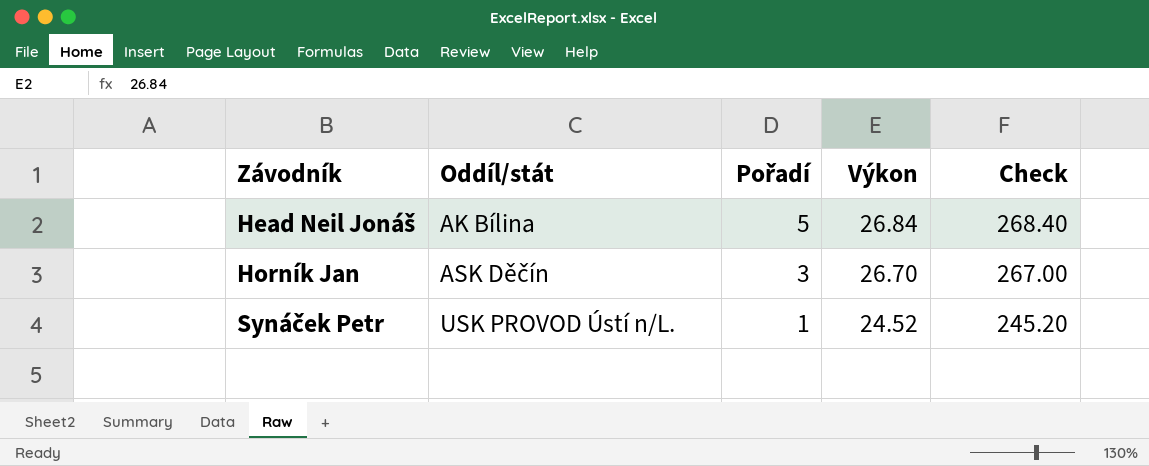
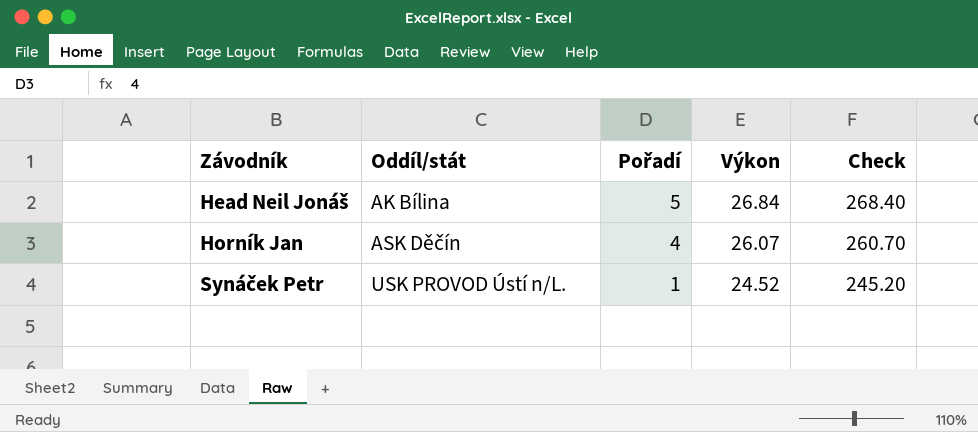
Horník Jan | Pořadí: 3 -> 4
Horník Jan | Výkon: 26.70 -> 26.07
Horník Jan | Check: 267.00 -> 260.70

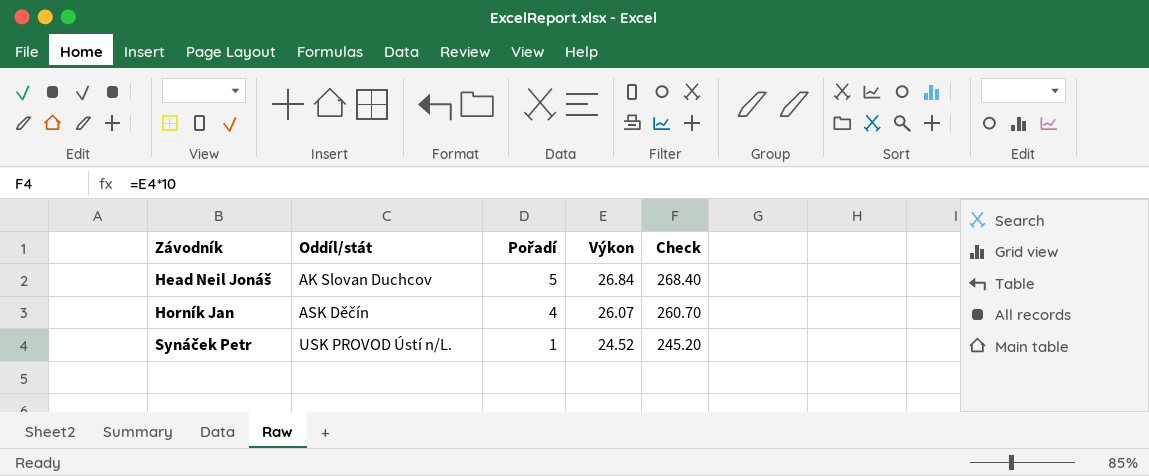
Head Neil Jonáš | Oddíl/stát: AK Bílina -> AK Slovan Duchcov

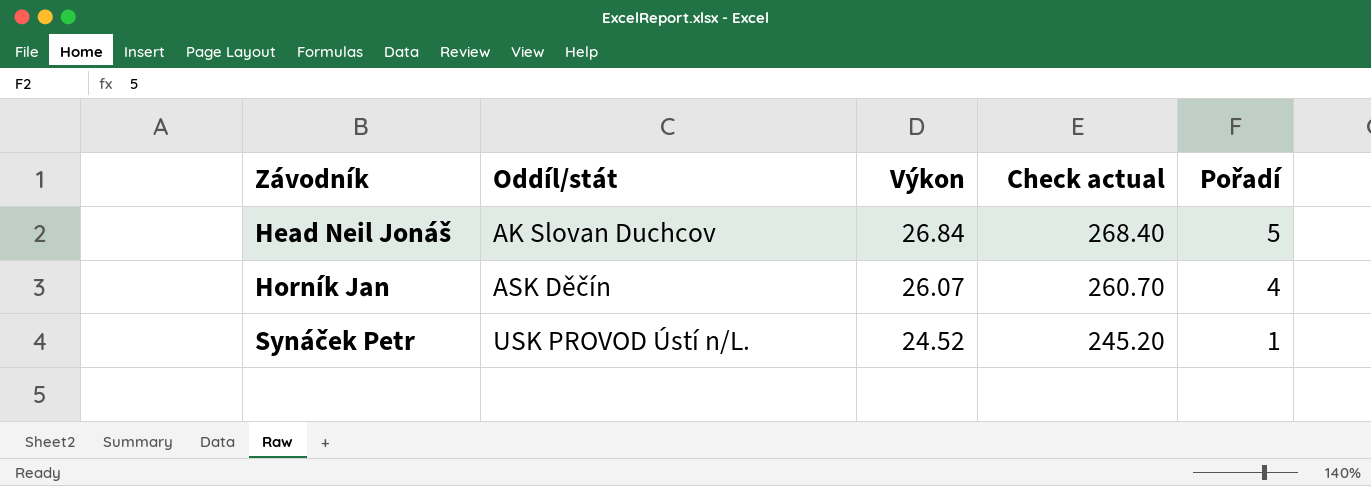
column name: Check -> Check actual
column Pořadí | position: 3 -> 5

